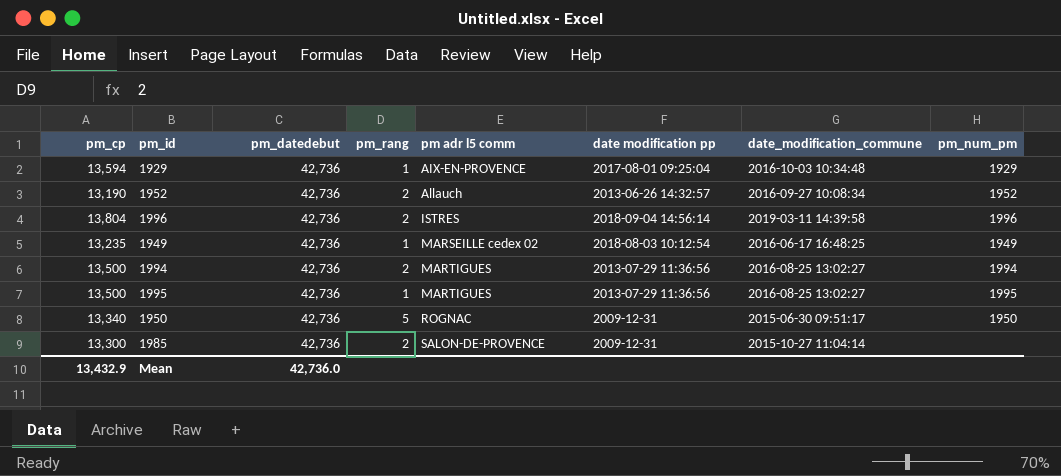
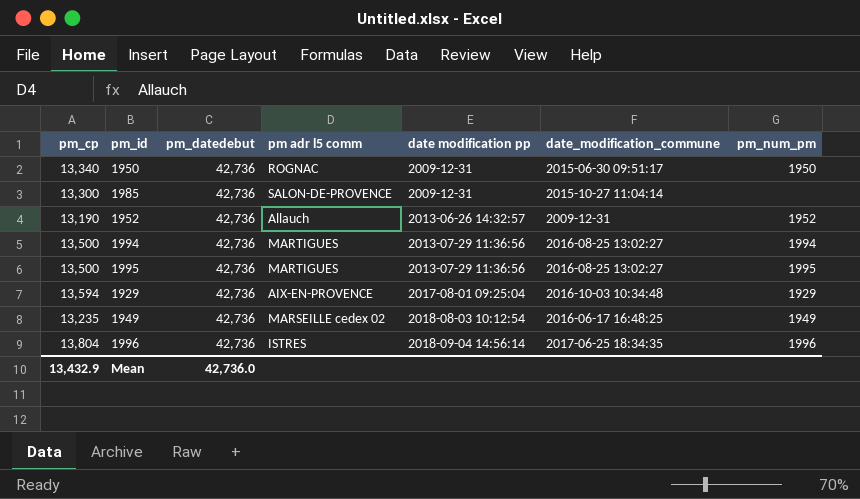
row order: pm adr l5 comm ascending -> date modification pp ascending
column pm_rang | position: 4 -> none
1952 | date_modification_commune: 2016-09-27 10:08:34 -> 2009-12-31
1996 | date_modification_commune: 2019-03-11 14:39:58 -> 2017-06-25 18:34:35

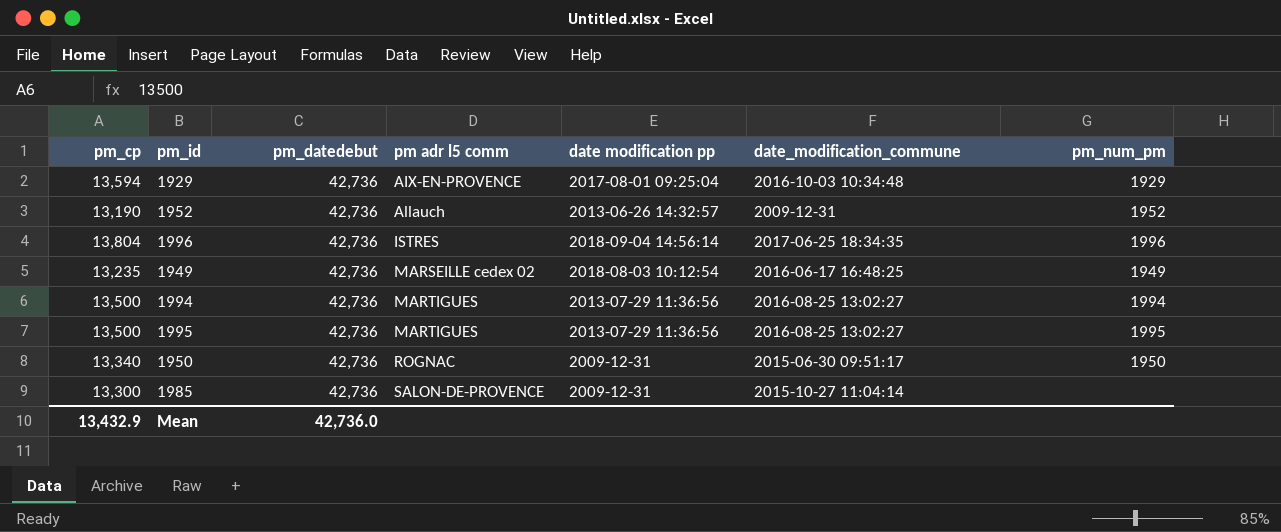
row order: date modification pp ascending -> pm adr l5 comm ascending

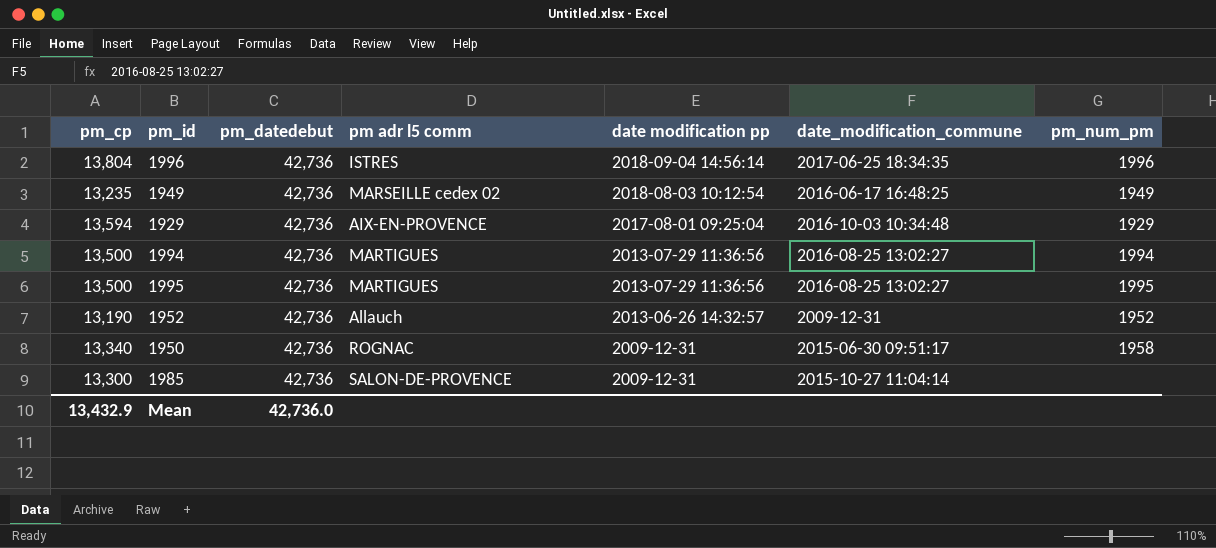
row order: pm adr l5 comm ascending -> date modification pp descending
1950 | pm_num_pm: 1950 -> 1958

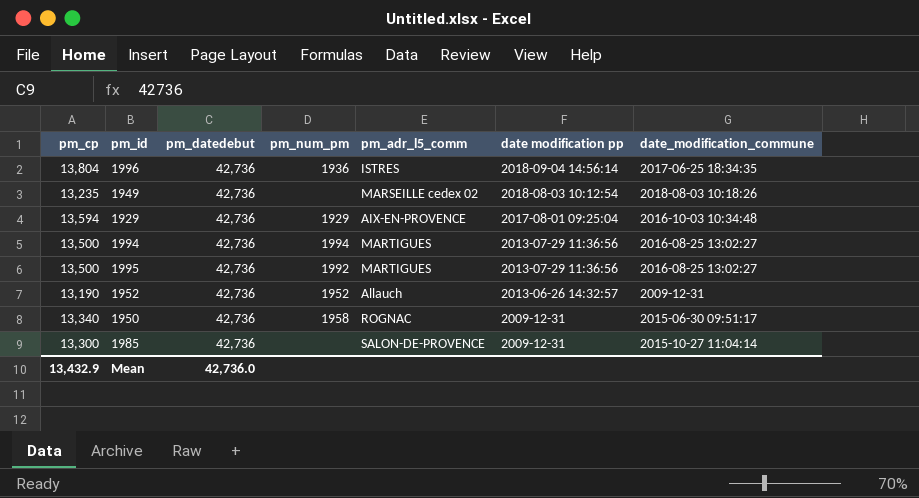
column pm_num_pm | position: 7 -> 4
column name: pm adr l5 comm -> pm_adr_l5_comm
1996 | pm_num_pm: 1996 -> 1936
1949 | pm_num_pm: 1949 -> none
1949 | date_modification_commune: 2016-06-17 16:48:25 -> 2018-08-03 10:18:26
1995 | pm_num_pm: 1995 -> 1992

